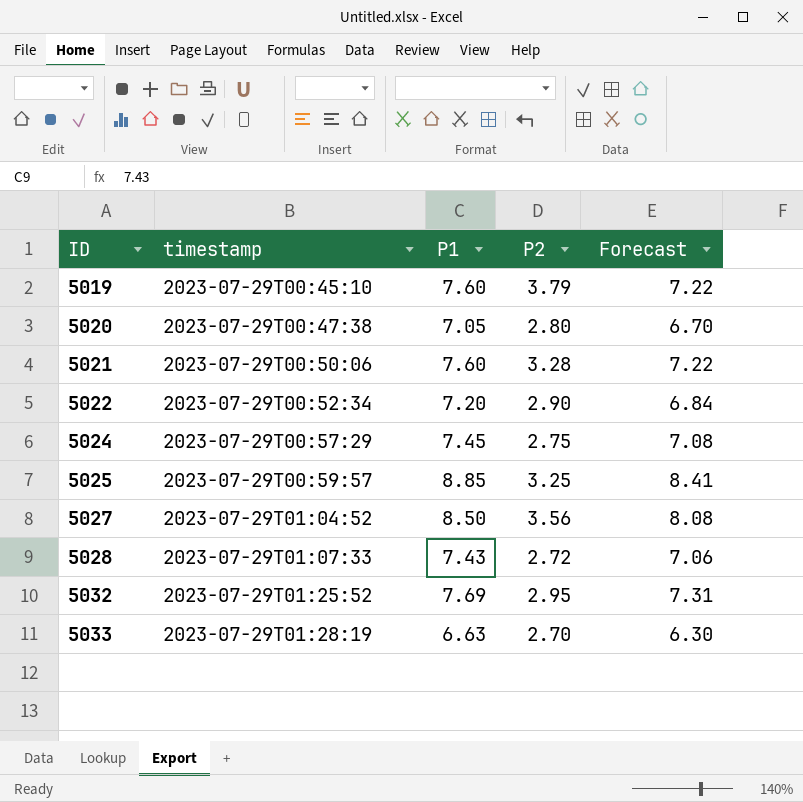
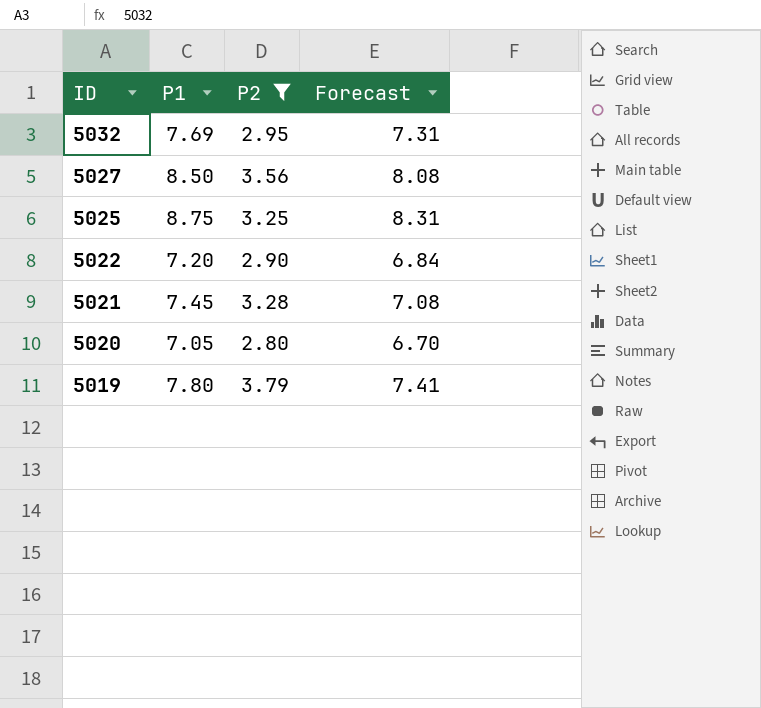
filter: none -> P2 >= 2.80
row order: ID ascending -> ID descending
column timestamp | position: 2 -> none
5025 | P1: 8.85 -> 8.75
5025 | Forecast: 8.41 -> 8.31
5021 | P1: 7.60 -> 7.45
5021 | Forecast: 7.22 -> 7.08
5019 | P1: 7.60 -> 7.80
5019 | Forecast: 7.22 -> 7.41

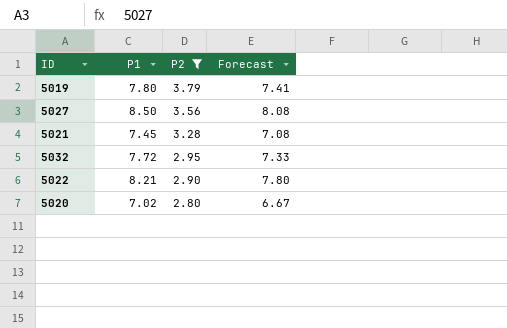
row order: ID descending -> P2 descending
row 5025: 8.75 | 3.25 | 8.31 -> none
5032 | P1: 7.69 -> 7.72
5032 | Forecast: 7.31 -> 7.33
5022 | P1: 7.20 -> 8.21
5022 | Forecast: 6.84 -> 7.80
5020 | P1: 7.05 -> 7.02
5020 | Forecast: 6.70 -> 6.67

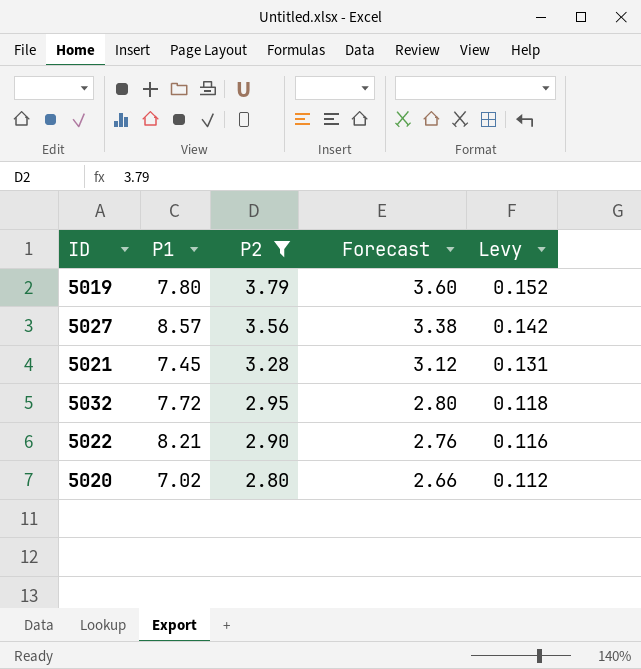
column Forecast | formula: [P1] * 0.95 -> [P2] * 0.95
column Levy | formula: none -> [P2] * 0.04
5027 | P1: 8.50 -> 8.57

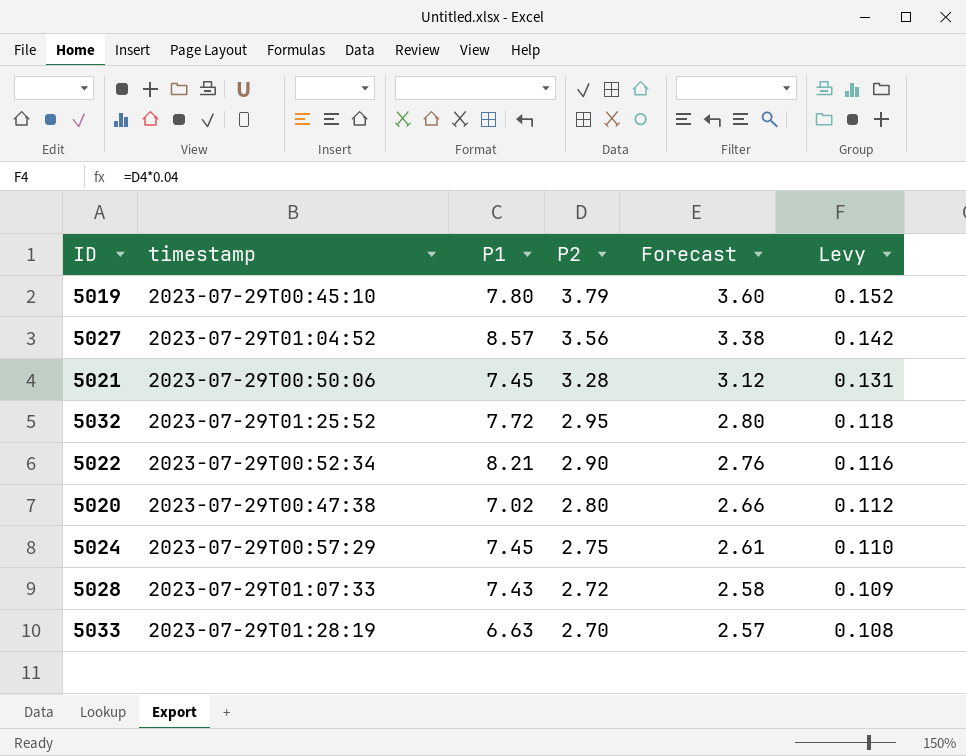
filter: P2 >= 2.80 -> none
column timestamp | position: none -> 2

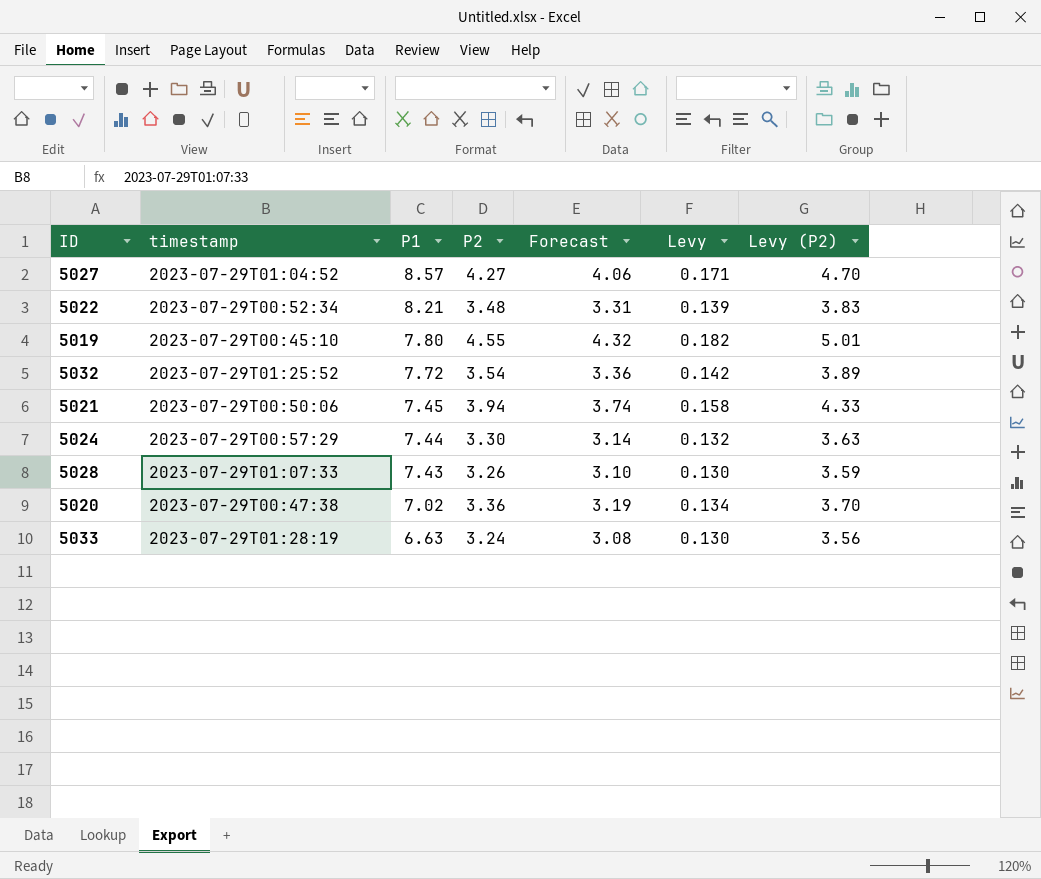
row order: P2 descending -> P1 descending
column Levy (P2) | formula: none -> [P2] * 1.1
5027 | P2: 3.56 -> 4.27
5027 | Forecast: 3.38 -> 4.06
5027 | Levy: 0.142 -> 0.171
5022 | P2: 2.90 -> 3.48
5022 | Forecast: 2.76 -> 3.31
5022 | Levy: 0.116 -> 0.139
5019 | P2: 3.79 -> 4.55
5019 | Forecast: 3.60 -> 4.32
5019 | Levy: 0.152 -> 0.182
5032 | P2: 2.95 -> 3.54
5032 | Forecast: 2.80 -> 3.36
5032 | Levy: 0.118 -> 0.142
5021 | P2: 3.28 -> 3.94
5021 | Forecast: 3.12 -> 3.74
5021 | Levy: 0.131 -> 0.158
5024 | P1: 7.45 -> 7.44
5024 | P2: 2.75 -> 3.30
5024 | Forecast: 2.61 -> 3.14
5024 | Levy: 0.110 -> 0.132
5028 | P2: 2.72 -> 3.26
5028 | Forecast: 2.58 -> 3.10
5028 | Levy: 0.109 -> 0.130
5020 | P2: 2.80 -> 3.36
5020 | Forecast: 2.66 -> 3.19
5020 | Levy: 0.112 -> 0.134
5033 | P2: 2.70 -> 3.24
5033 | Forecast: 2.57 -> 3.08
5033 | Levy: 0.108 -> 0.130

